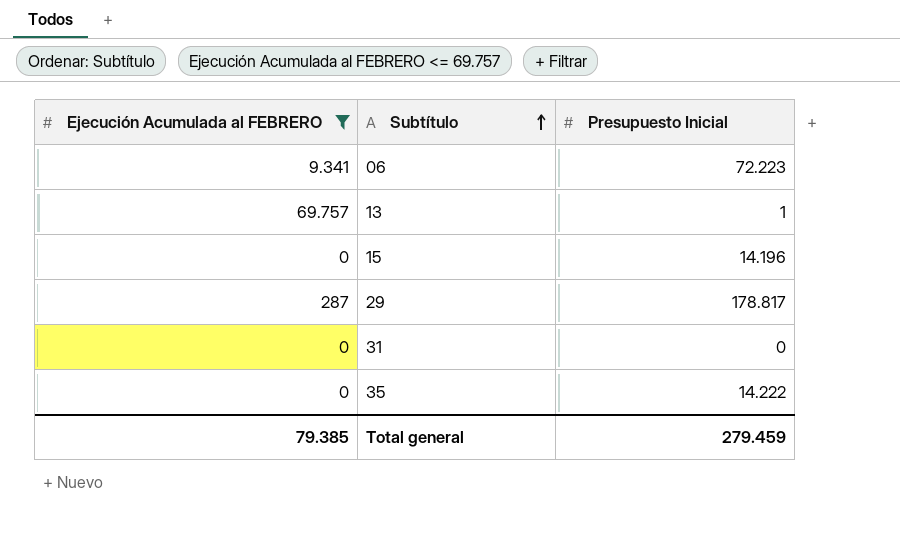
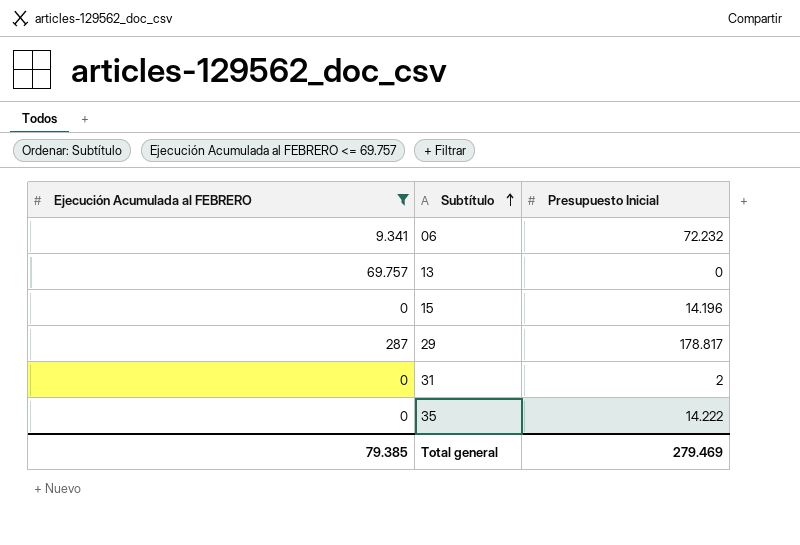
06 | Presupuesto Inicial: 72.223 -> 72.232
13 | Presupuesto Inicial: 1 -> 0
31 | Presupuesto Inicial: 0 -> 2
Total general | Presupuesto Inicial: 279.459 -> 279.469

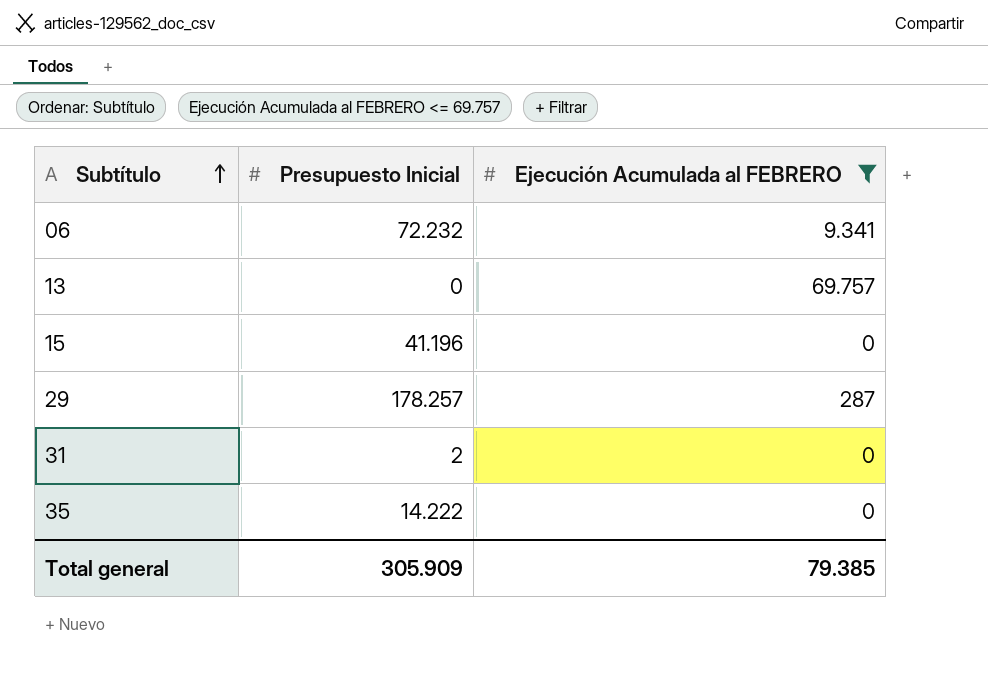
column Ejecución Acumulada al FEBRERO | position: 1 -> 3
15 | Presupuesto Inicial: 14.196 -> 41.196
29 | Presupuesto Inicial: 178.817 -> 178.257
Total general | Presupuesto Inicial: 279.469 -> 305.909

